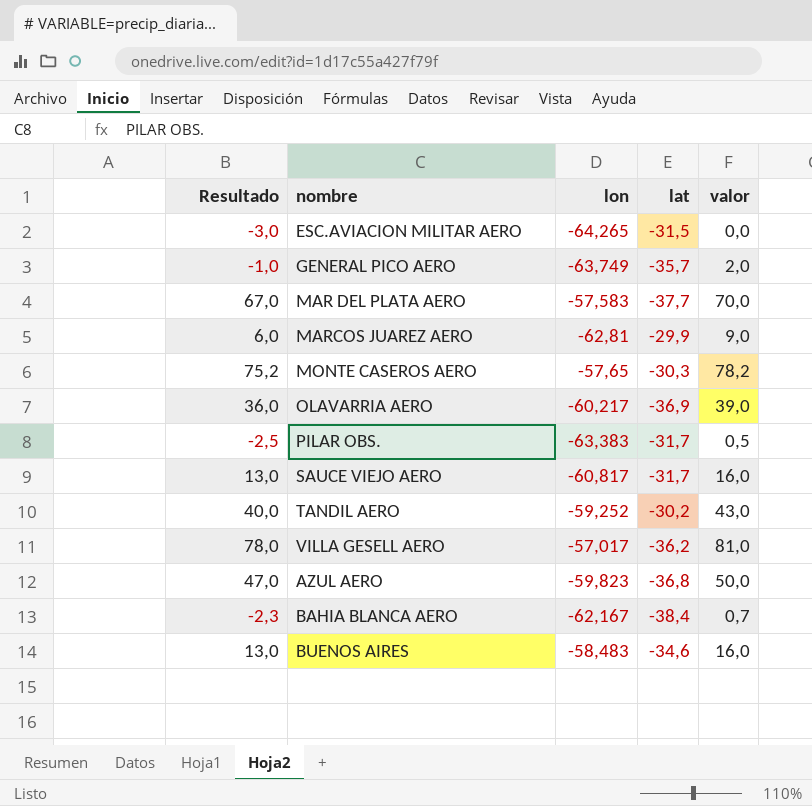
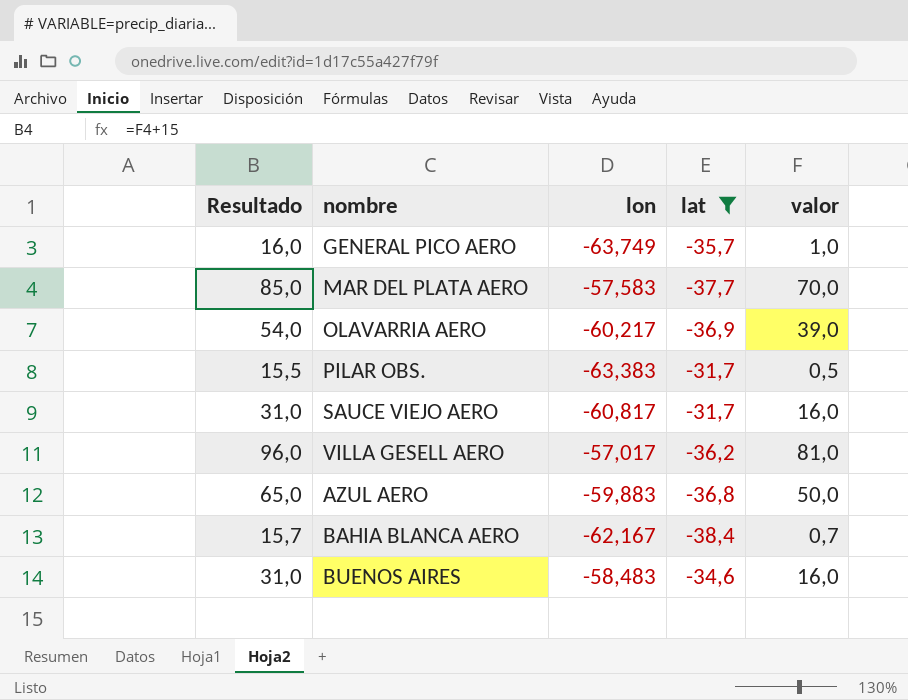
filter: none -> lat <= -31,7
column Resultado | formula: [valor] - 3 -> [valor] + 15
GENERAL PICO AERO | valor: 2,0 -> 1,0
AZUL AERO | lon: -59,823 -> -59,883

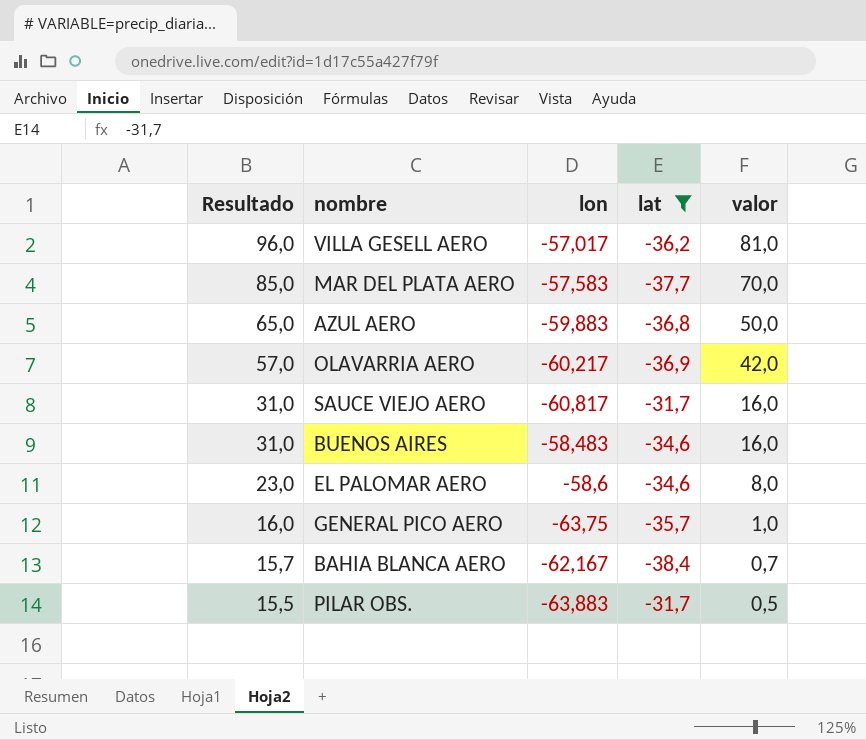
row order: none -> Resultado descending
OLAVARRIA AERO | Resultado: 54,0 -> 57,0
OLAVARRIA AERO | valor: 39,0 -> 42,0
row EL PALOMAR AERO: none -> 23,0 | -58,6 | -34,6 | 8,0
GENERAL PICO AERO | lon: -63,749 -> -63,75
PILAR OBS. | lon: -63,383 -> -63,883

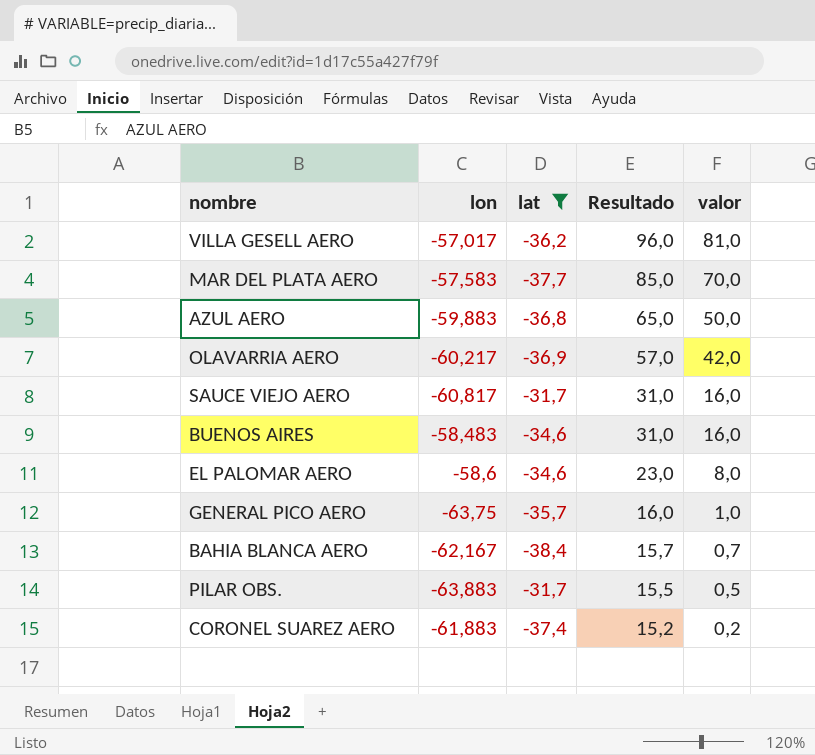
column Resultado | position: 1 -> 4
row CORONEL SUAREZ AERO: none -> -61,883 | -37,4 | 15,2 | 0,2

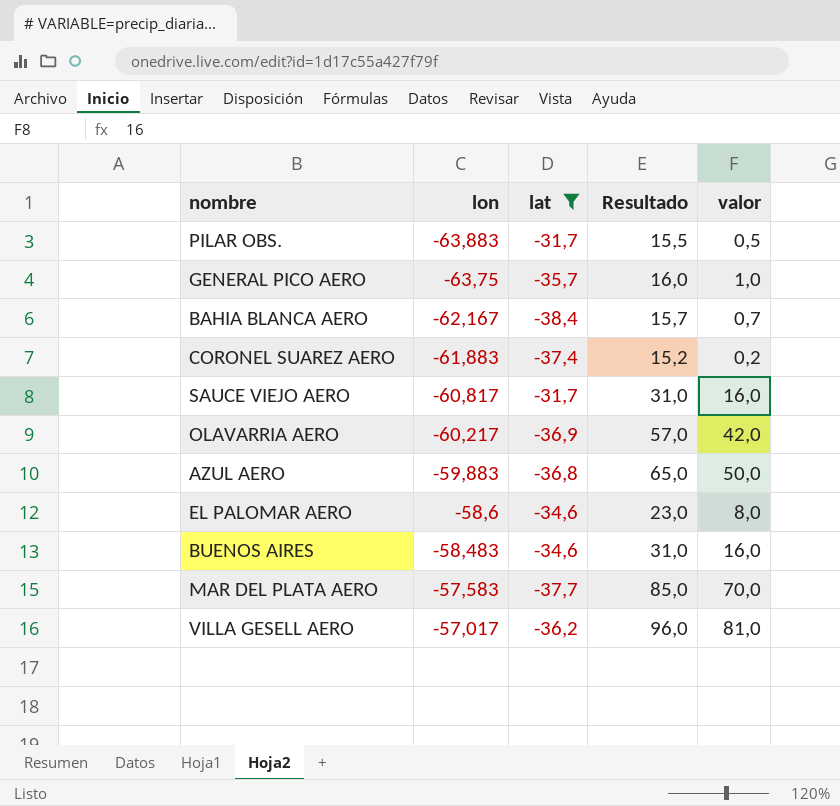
row order: Resultado descending -> lon ascending

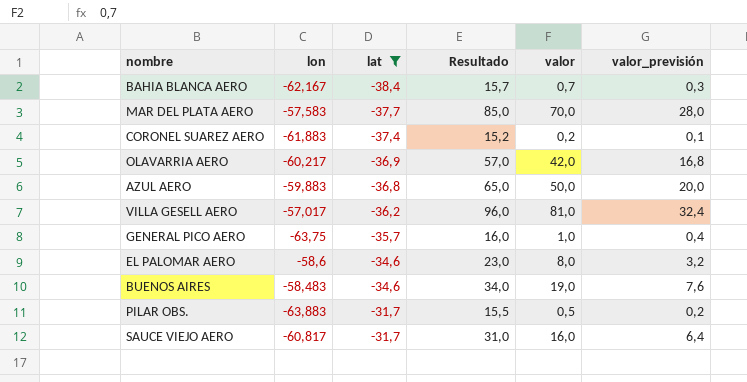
row order: lon ascending -> lat ascending
column valor_previsión | formula: none -> [valor] * 0,4
BUENOS AIRES | Resultado: 31,0 -> 34,0
BUENOS AIRES | valor: 16,0 -> 19,0

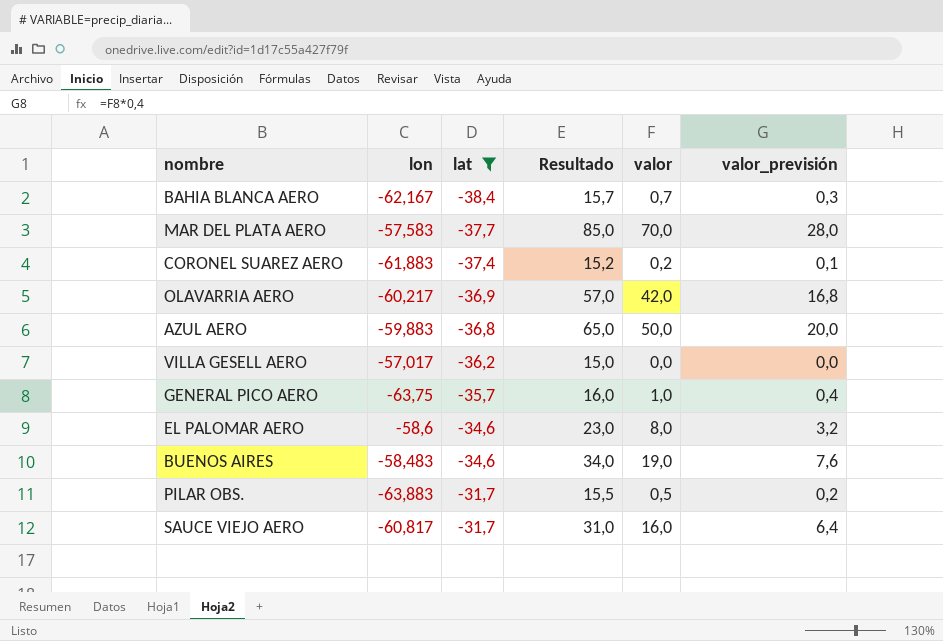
VILLA GESELL AERO | Resultado: 96,0 -> 15,0
VILLA GESELL AERO | valor: 81,0 -> 0,0
VILLA GESELL AERO | valor_previsión: 32,4 -> 0,0

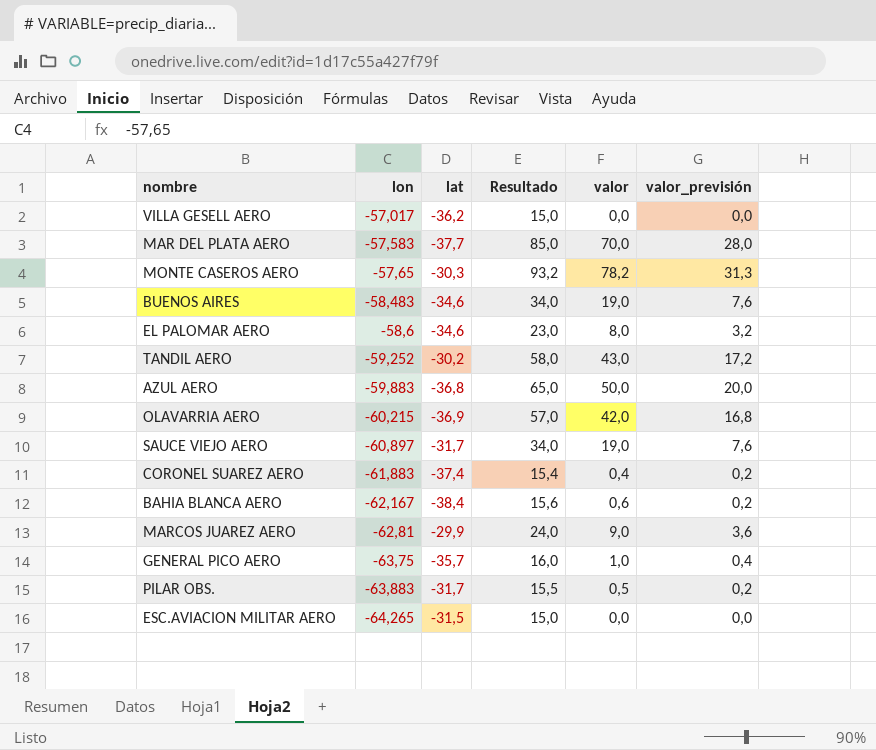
filter: lat <= -31,7 -> none
row order: lat ascending -> lon descending
OLAVARRIA AERO | lon: -60,217 -> -60,215
SAUCE VIEJO AERO | lon: -60,817 -> -60,897
SAUCE VIEJO AERO | Resultado: 31,0 -> 34,0
SAUCE VIEJO AERO | valor: 16,0 -> 19,0
SAUCE VIEJO AERO | valor_previsión: 6,4 -> 7,6
CORONEL SUAREZ AERO | Resultado: 15,2 -> 15,4
CORONEL SUAREZ AERO | valor: 0,2 -> 0,4
CORONEL SUAREZ AERO | valor_previsión: 0,1 -> 0,2
BAHIA BLANCA AERO | Resultado: 15,7 -> 15,6
BAHIA BLANCA AERO | valor: 0,7 -> 0,6
BAHIA BLANCA AERO | valor_previsión: 0,3 -> 0,2

